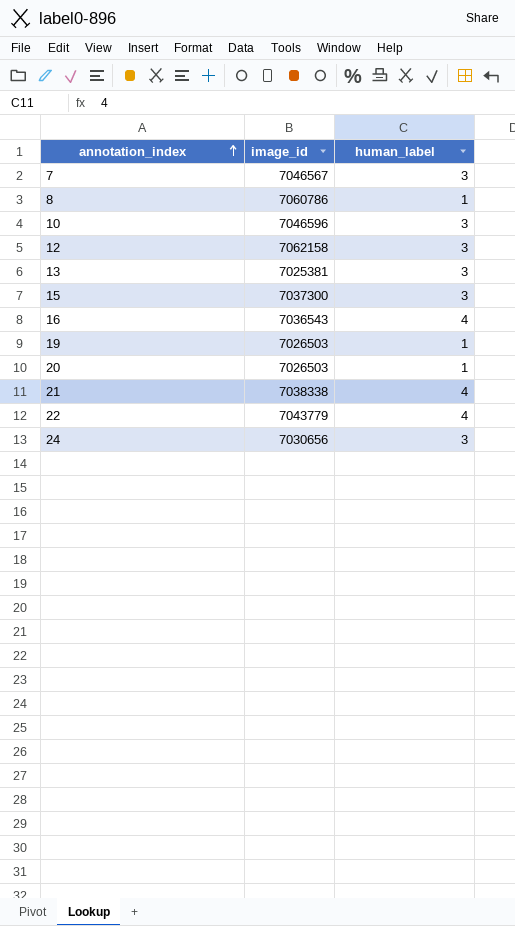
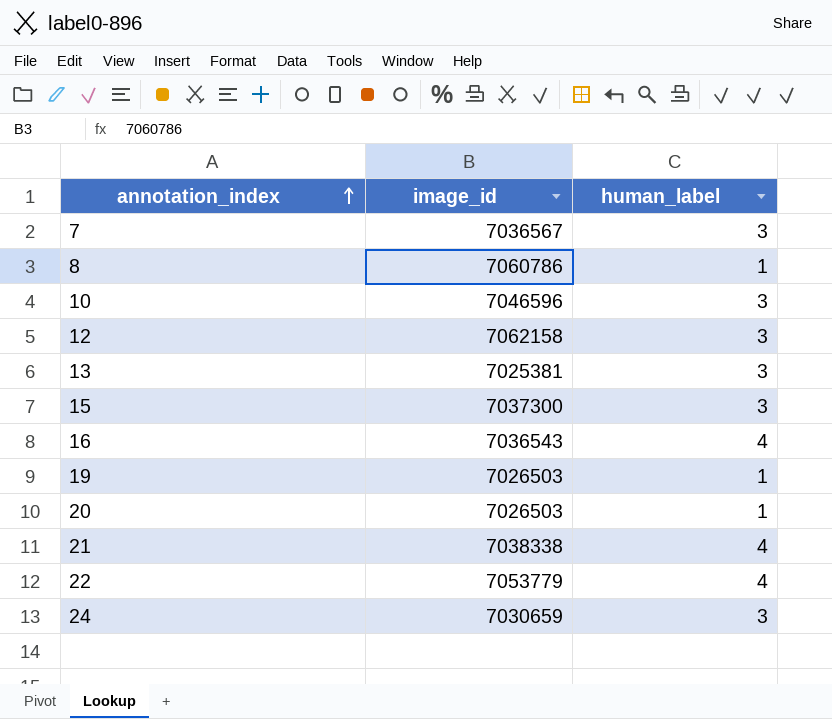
7 | image_id: 7046567 -> 7036567
22 | image_id: 7043779 -> 7053779
24 | image_id: 7030656 -> 7030659

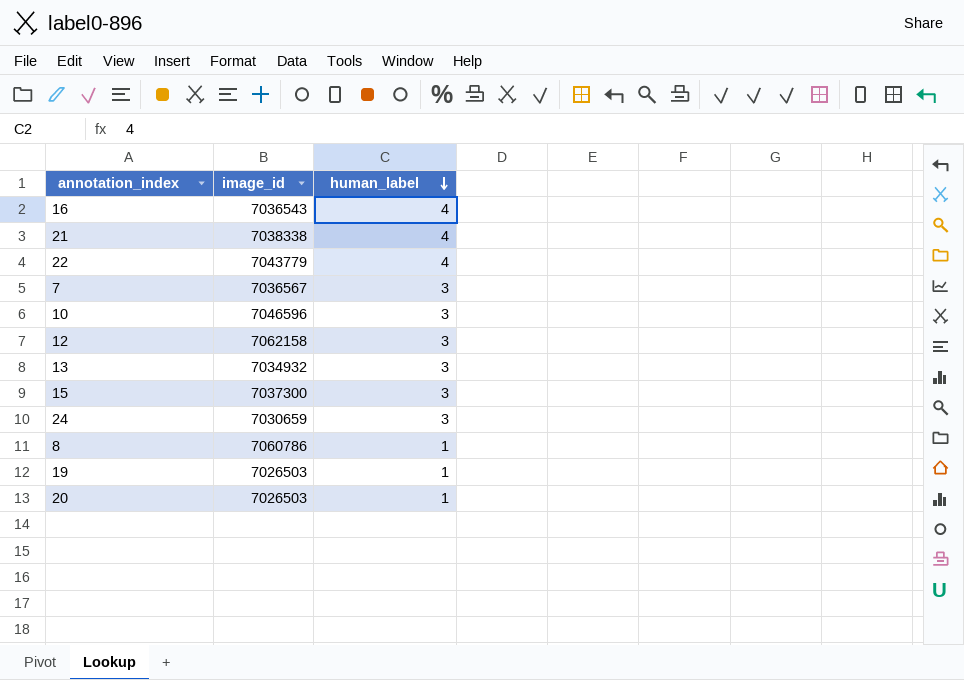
row order: annotation_index ascending -> human_label descending
22 | image_id: 7053779 -> 7043779
13 | image_id: 7025381 -> 7034932

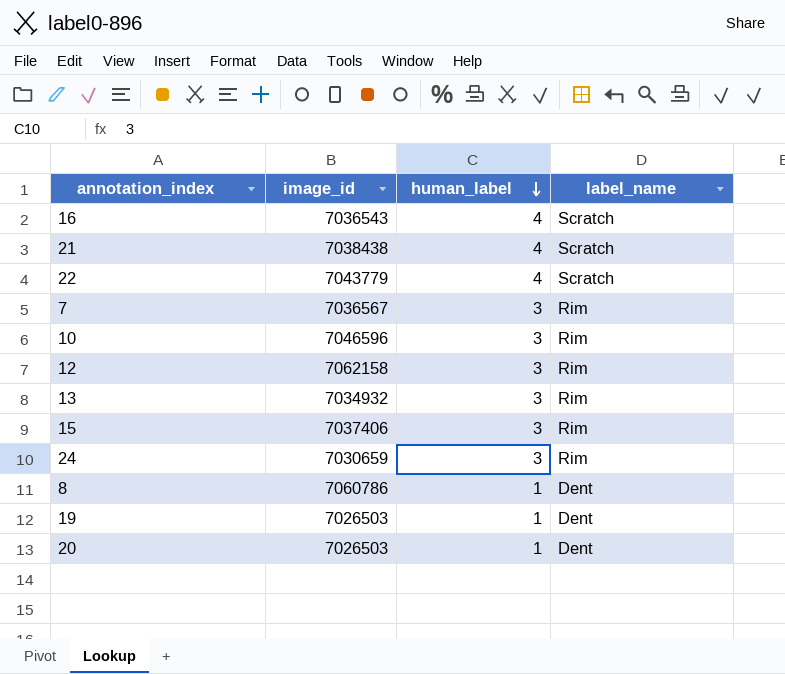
column label_name | position: none -> 4
21 | image_id: 7038338 -> 7038438
15 | image_id: 7037300 -> 7037406

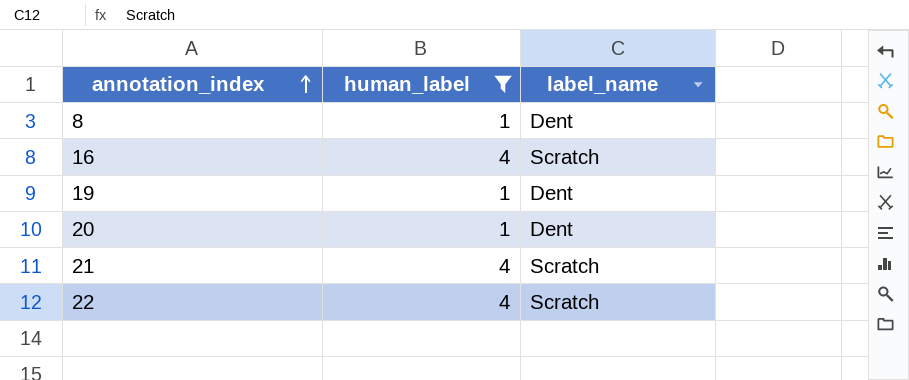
filter: none -> human_label != 3
row order: human_label descending -> annotation_index ascending
column image_id | position: 2 -> none

